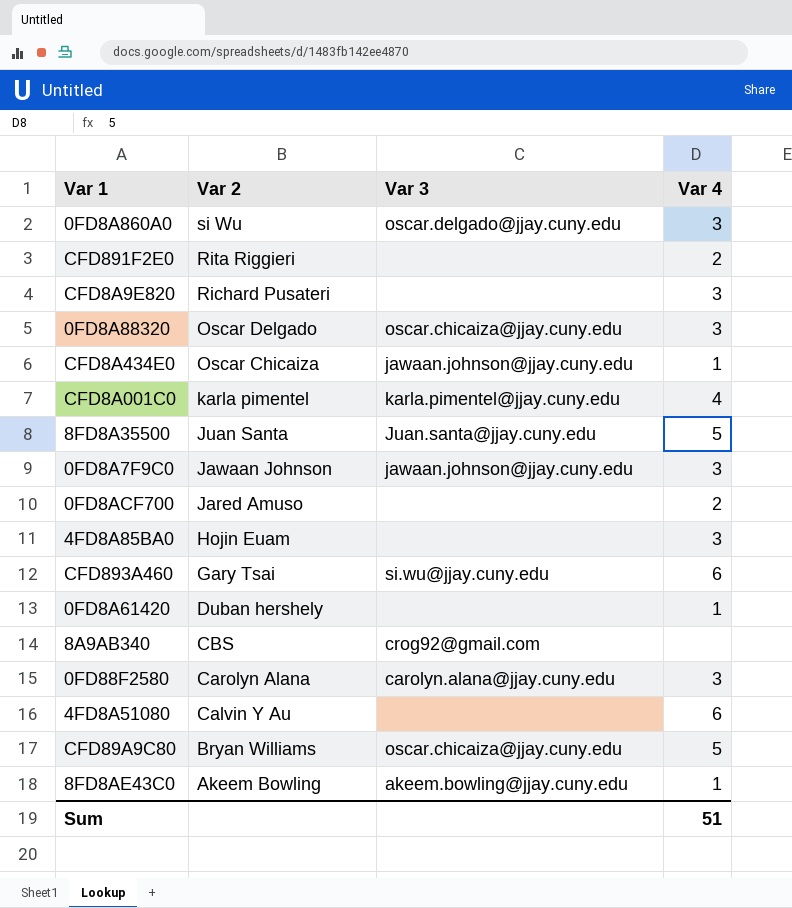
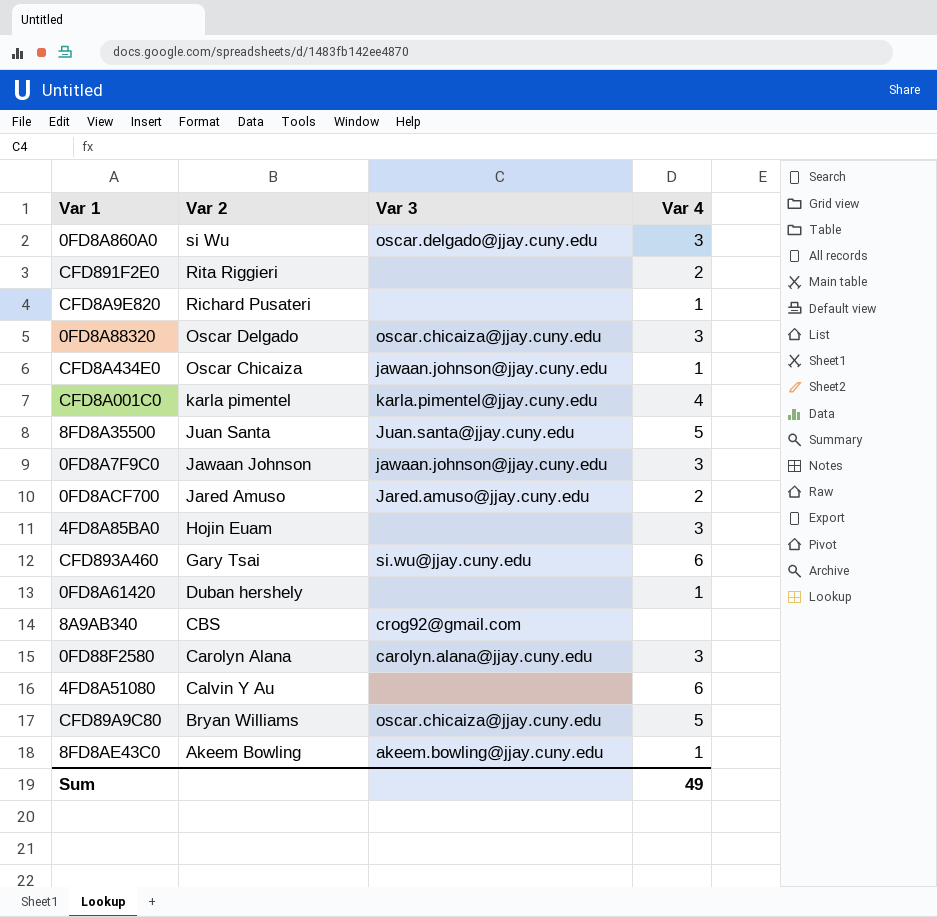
CFD8A9E820 | Var 4: 3 -> 1
0FD8ACF700 | Var 3: none -> Jared.amuso@jjay.cuny.edu
Sum | Var 4: 51 -> 49

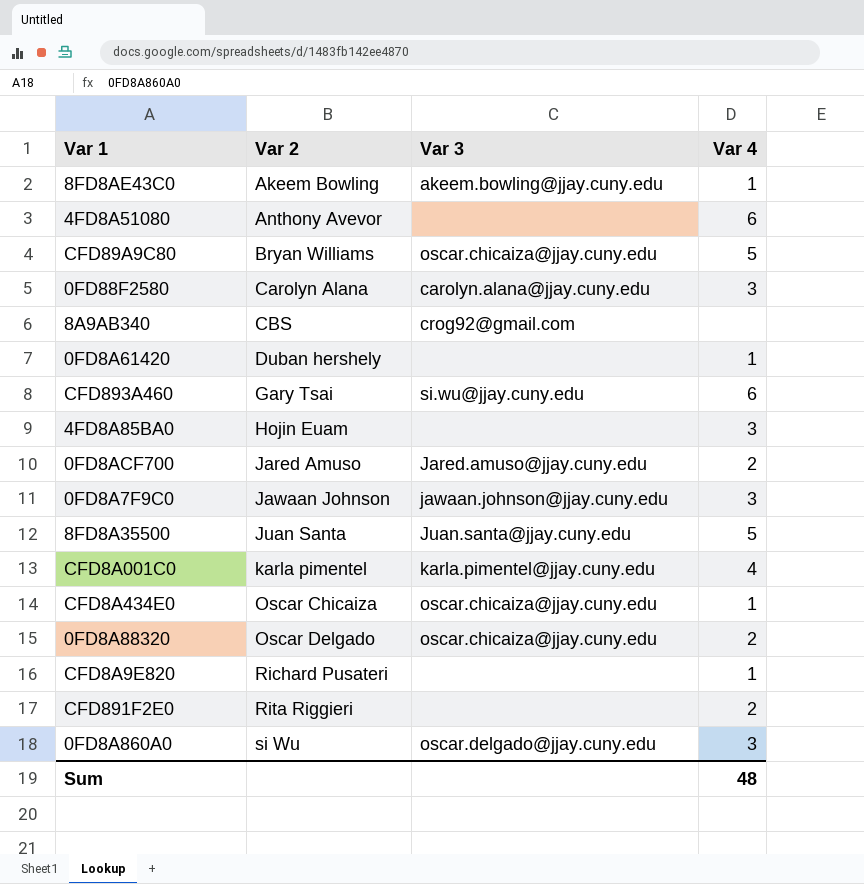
row order: Var 2 descending -> Var 2 ascending
4FD8A51080 | Var 2: Calvin Y Au -> Anthony Avevor
CFD8A434E0 | Var 3: jawaan.johnson@jjay.cuny.edu -> oscar.chicaiza@jjay.cuny.edu
0FD8A88320 | Var 4: 3 -> 2
Sum | Var 4: 49 -> 48

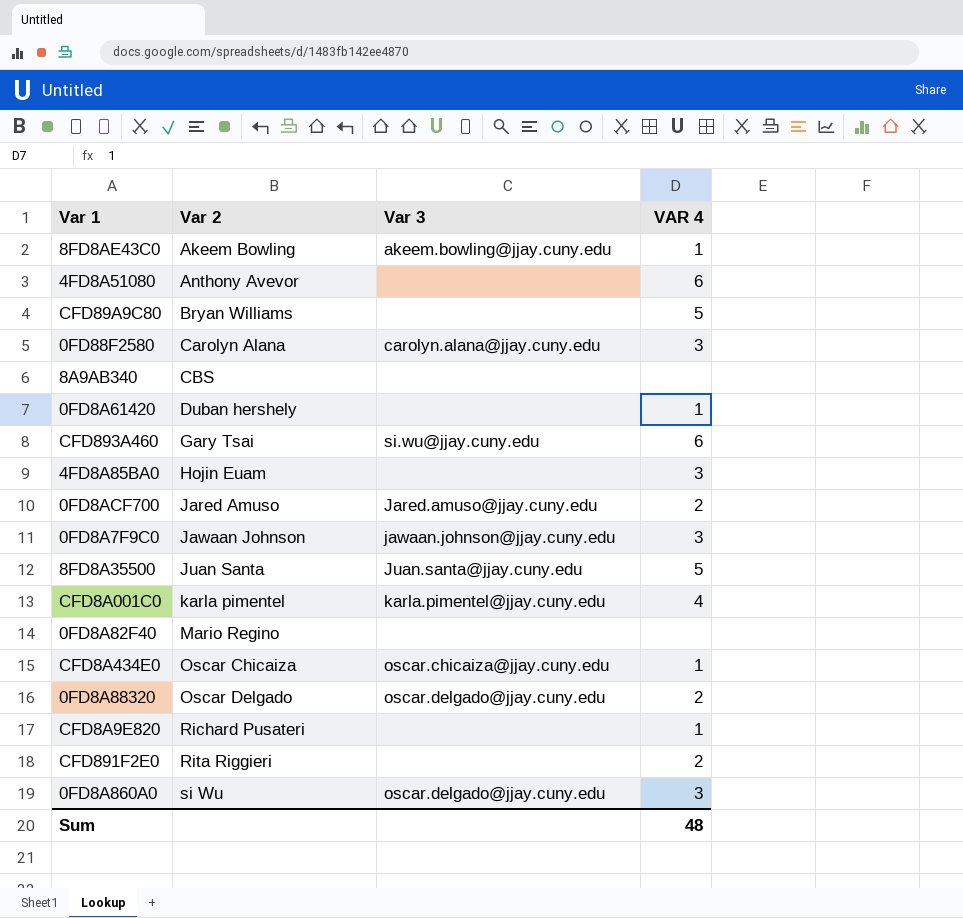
column name: Var 4 -> VAR 4
CFD89A9C80 | Var 3: oscar.chicaiza@jjay.cuny.edu -> none
8A9AB340 | Var 3: crog92@gmail.com -> none
row 0FD8A82F40: none -> Mario Regino | none | none
0FD8A88320 | Var 3: oscar.chicaiza@jjay.cuny.edu -> oscar.delgado@jjay.cuny.edu

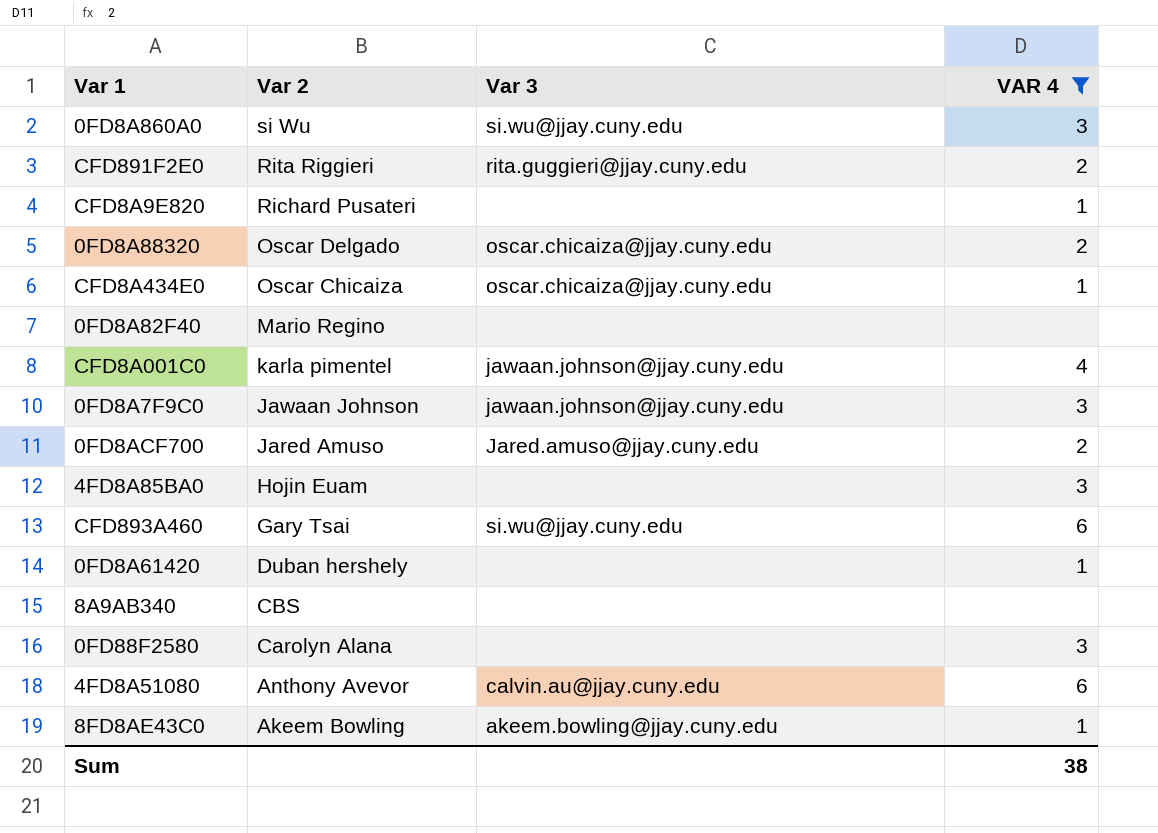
filter: none -> VAR 4 != 5
row order: Var 2 ascending -> Var 2 descending
0FD8A860A0 | Var 3: oscar.delgado@jjay.cuny.edu -> si.wu@jjay.cuny.edu
CFD891F2E0 | Var 3: none -> rita.guggieri@jjay.cuny.edu
0FD8A88320 | Var 3: oscar.delgado@jjay.cuny.edu -> oscar.chicaiza@jjay.cuny.edu
CFD8A001C0 | Var 3: karla.pimentel@jjay.cuny.edu -> jawaan.johnson@jjay.cuny.edu
0FD88F2580 | Var 3: carolyn.alana@jjay.cuny.edu -> none
4FD8A51080 | Var 3: none -> calvin.au@jjay.cuny.edu
Sum | VAR 4: 48 -> 38

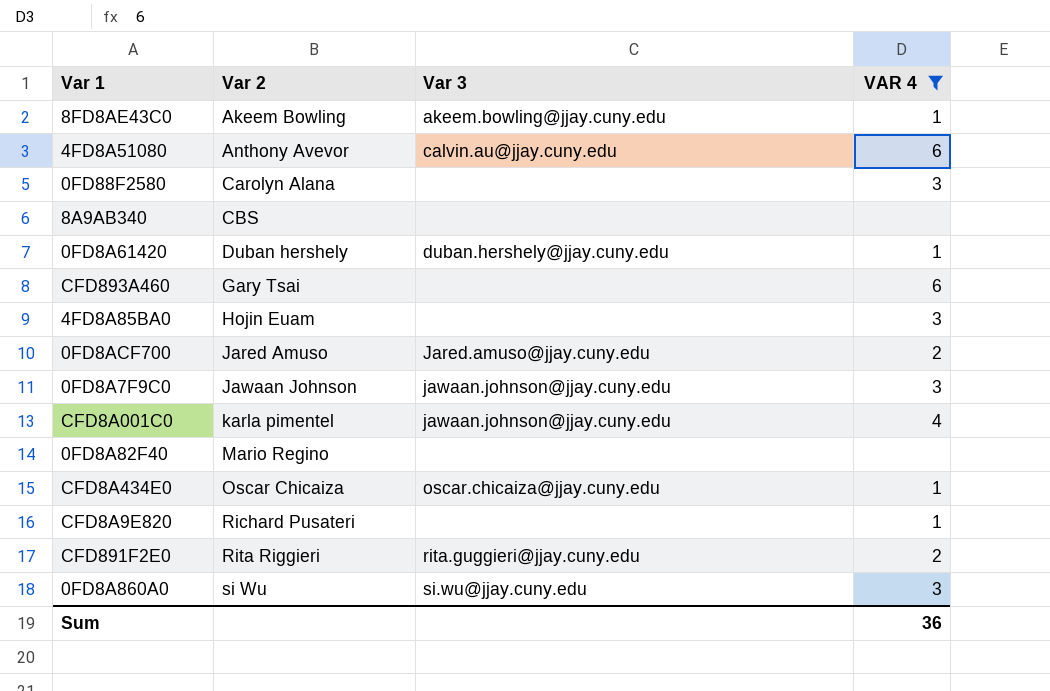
row order: Var 2 descending -> Var 2 ascending
row 0FD8A88320: Oscar Delgado | oscar.chicaiza@jjay.cuny.edu | 2 -> none
0FD8A61420 | Var 3: none -> duban.hershely@jjay.cuny.edu
CFD893A460 | Var 3: si.wu@jjay.cuny.edu -> none
Sum | VAR 4: 38 -> 36

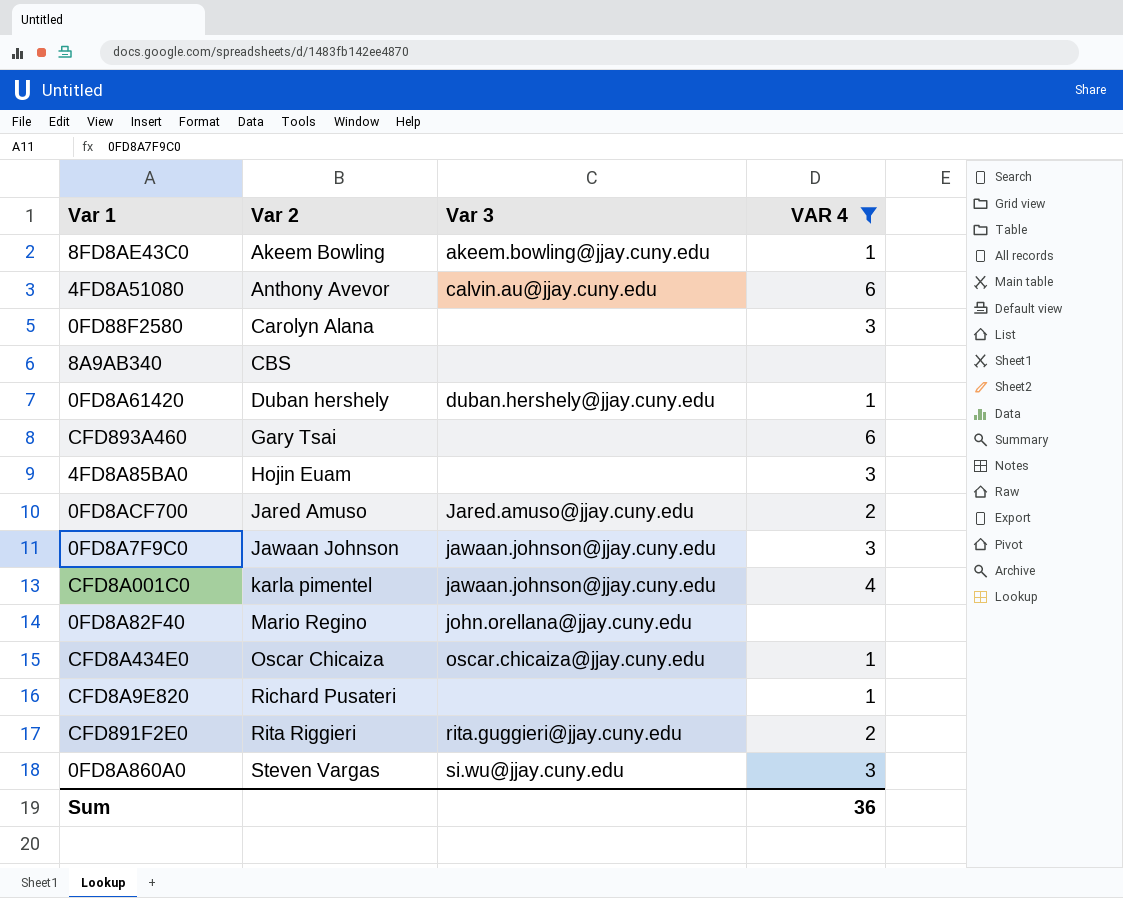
0FD8A82F40 | Var 3: none -> john.orellana@jjay.cuny.edu
0FD8A860A0 | Var 2: si Wu -> Steven Vargas

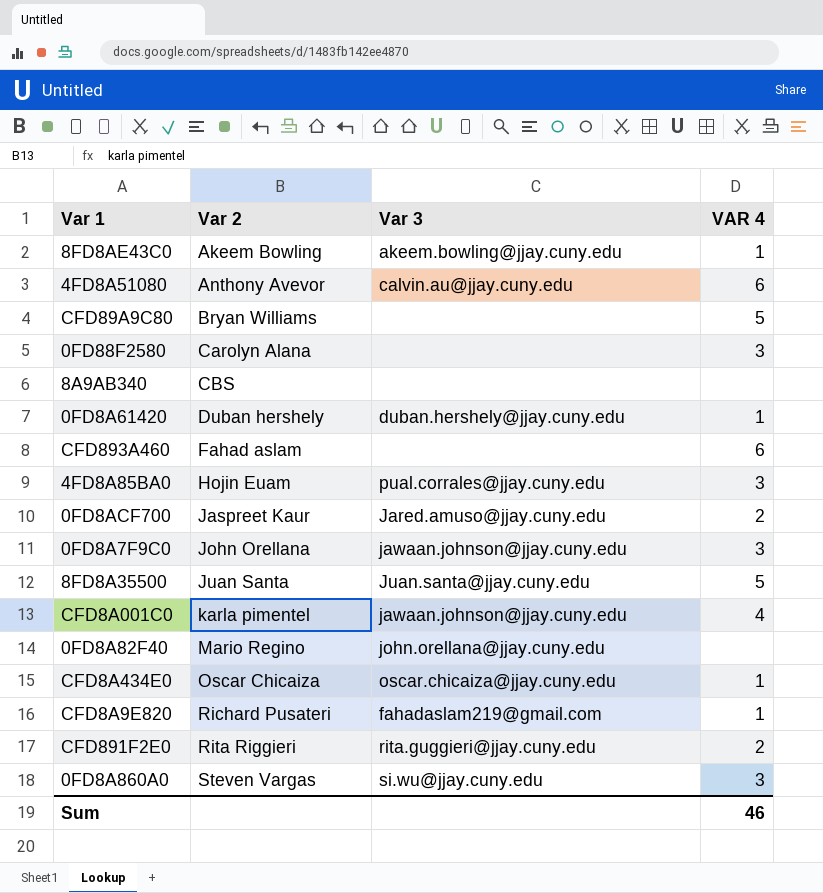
filter: VAR 4 != 5 -> none
CFD893A460 | Var 2: Gary Tsai -> Fahad aslam
4FD8A85BA0 | Var 3: none -> pual.corrales@jjay.cuny.edu
0FD8ACF700 | Var 2: Jared Amuso -> Jaspreet Kaur
0FD8A7F9C0 | Var 2: Jawaan Johnson -> John Orellana
CFD8A9E820 | Var 3: none -> fahadaslam219@gmail.com
Sum | VAR 4: 36 -> 46

